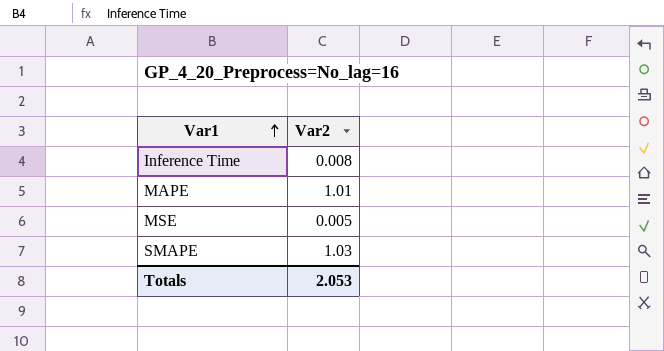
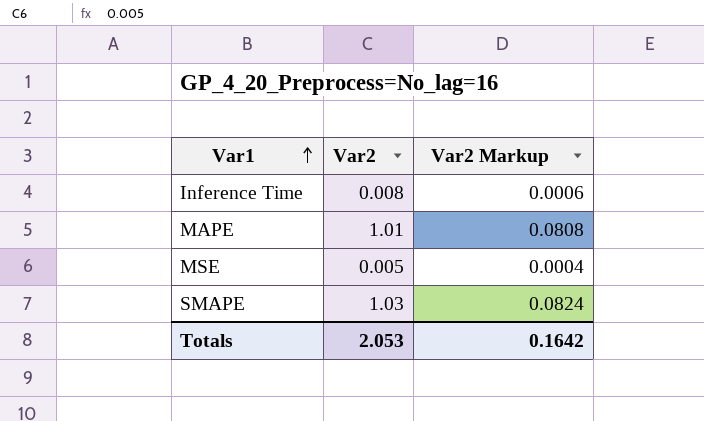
column Var2 Markup | formula: none -> [Var2] * 0.08

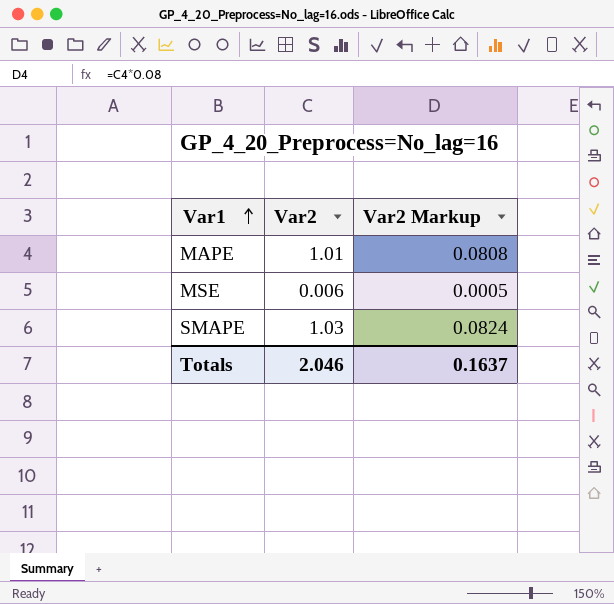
row Inference Time: 0.008 | 0.0006 -> none
MSE | Var2: 0.005 -> 0.006
MSE | Var2 Markup: 0.0004 -> 0.0005
Totals | Var2: 2.053 -> 2.046
Totals | Var2 Markup: 0.1642 -> 0.1637

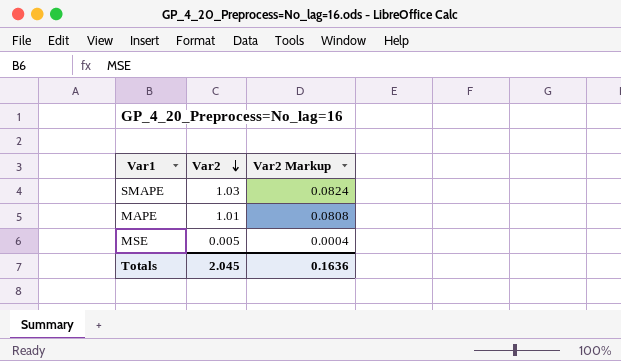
row order: Var1 ascending -> Var2 descending
MSE | Var2: 0.006 -> 0.005
MSE | Var2 Markup: 0.0005 -> 0.0004
Totals | Var2: 2.046 -> 2.045
Totals | Var2 Markup: 0.1637 -> 0.1636

